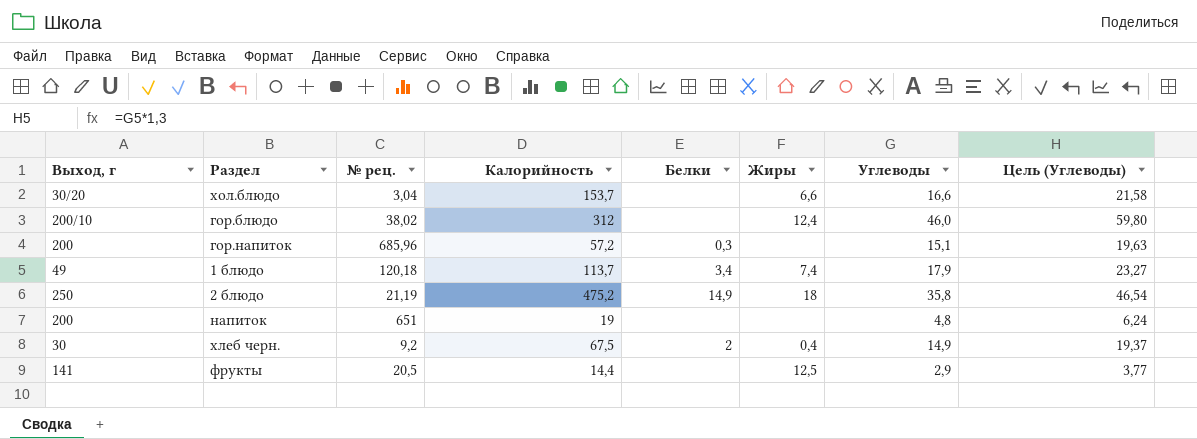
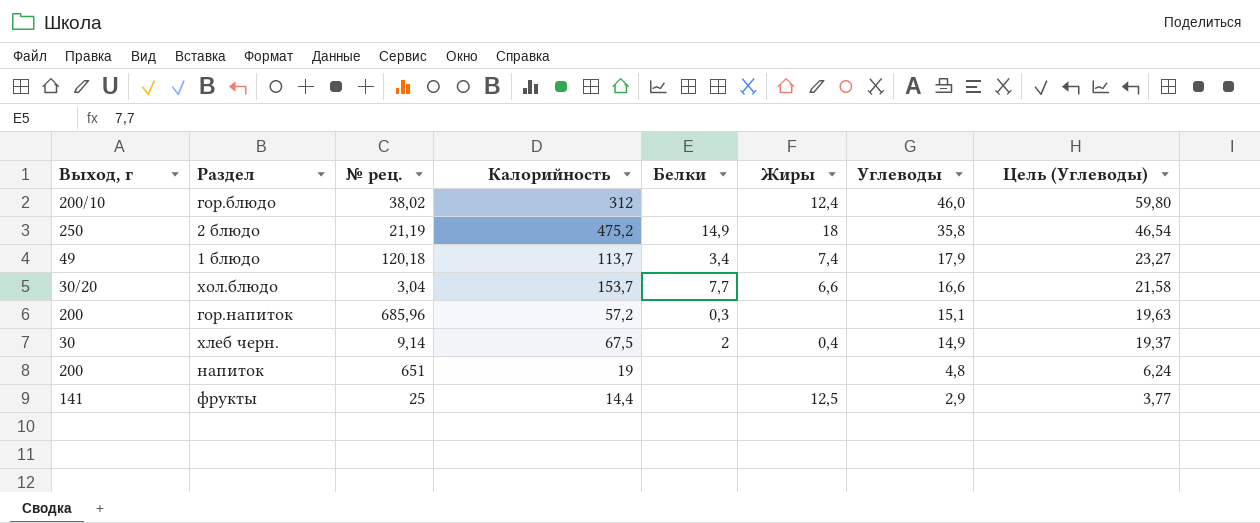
row order: none -> Углеводы descending
хол.блюдо | Белки: none -> 7,7
хлеб черн. | № рец.: 9,2 -> 9,14
фрукты | № рец.: 20,5 -> 25

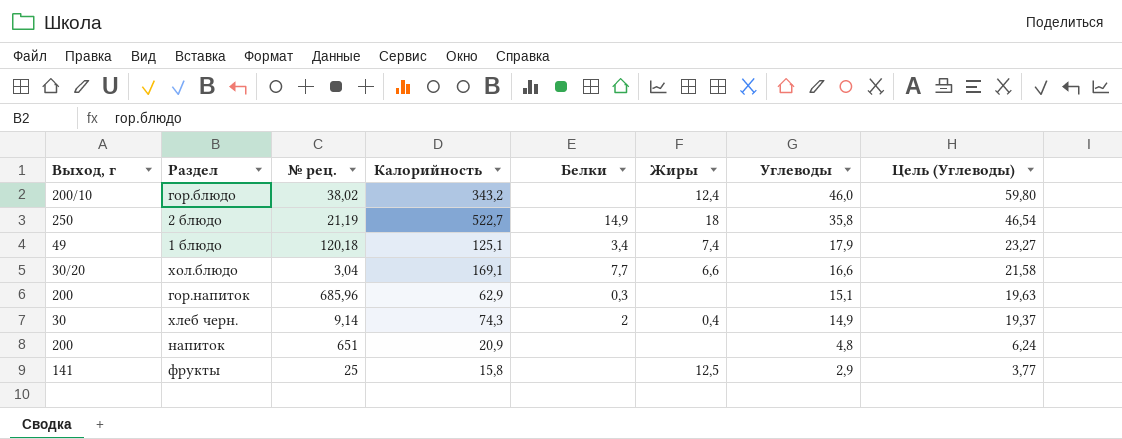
гор.блюдо | Калорийность: 312 -> 343,2
2 блюдо | Калорийность: 475,2 -> 522,7
1 блюдо | Калорийность: 113,7 -> 125,1
хол.блюдо | Калорийность: 153,7 -> 169,1
гор.напиток | Калорийность: 57,2 -> 62,9
хлеб черн. | Калорийность: 67,5 -> 74,3
напиток | Калорийность: 19 -> 20,9
фрукты | Калорийность: 14,4 -> 15,8

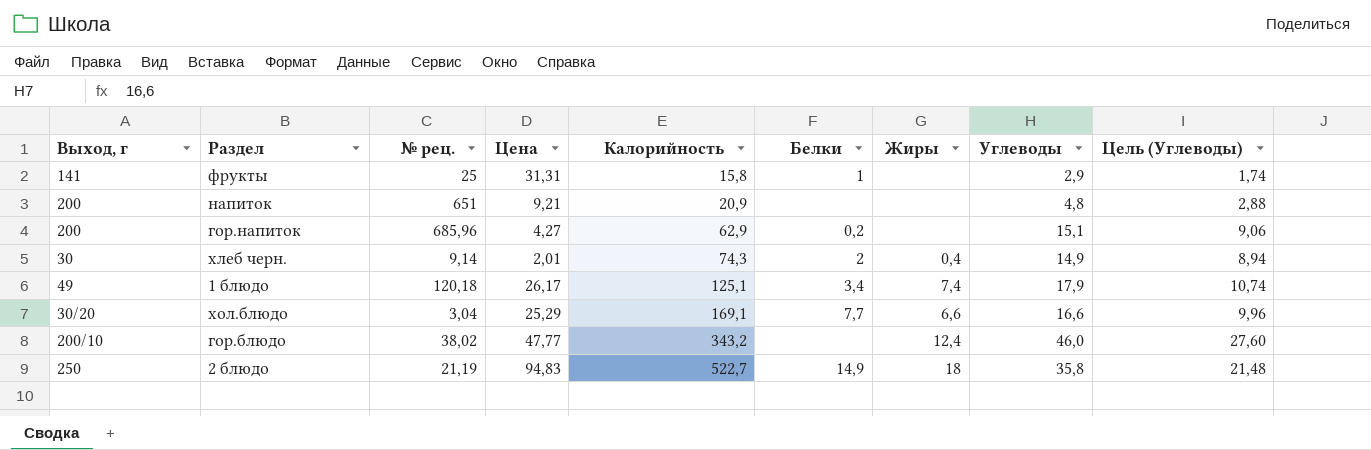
row order: Углеводы descending -> Калорийность ascending
column Цена | position: none -> 4
column Цель (Углеводы) | formula: [Углеводы] * 1,3 -> [Углеводы] * 0,6
фрукты | Белки: none -> 1
фрукты | Жиры: 12,5 -> none
гор.напиток | Белки: 0,3 -> 0,2

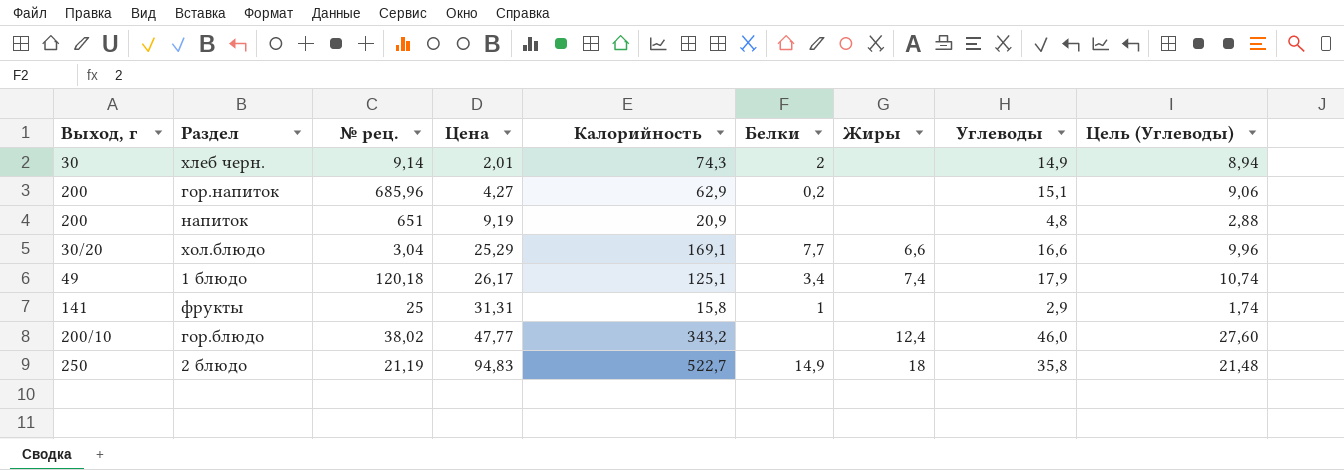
row order: Калорийность ascending -> Цена ascending
хлеб черн. | Жиры: 0,4 -> none
напиток | Цена: 9,21 -> 9,19

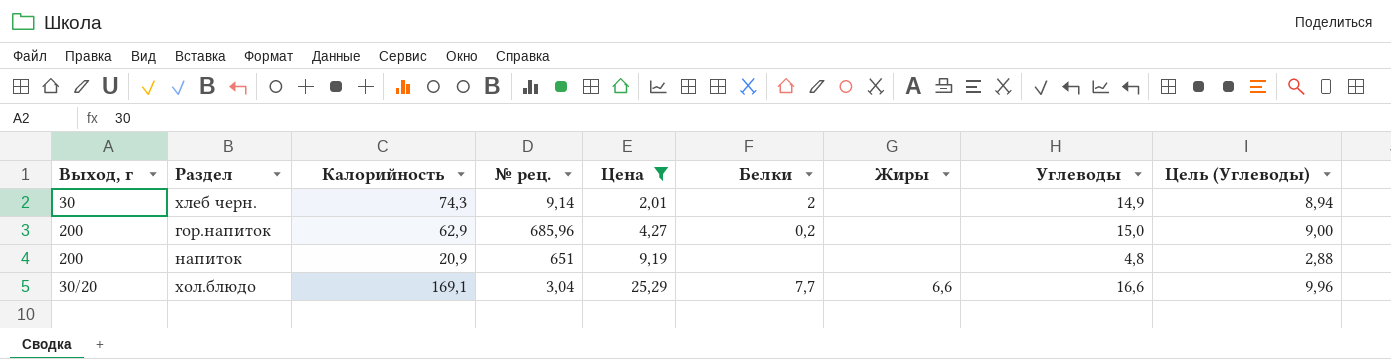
filter: none -> Цена <= 25,29
column Калорийность | position: 5 -> 3
гор.напиток | Углеводы: 15,1 -> 15,0
гор.напиток | Цель (Углеводы): 9,06 -> 9,00

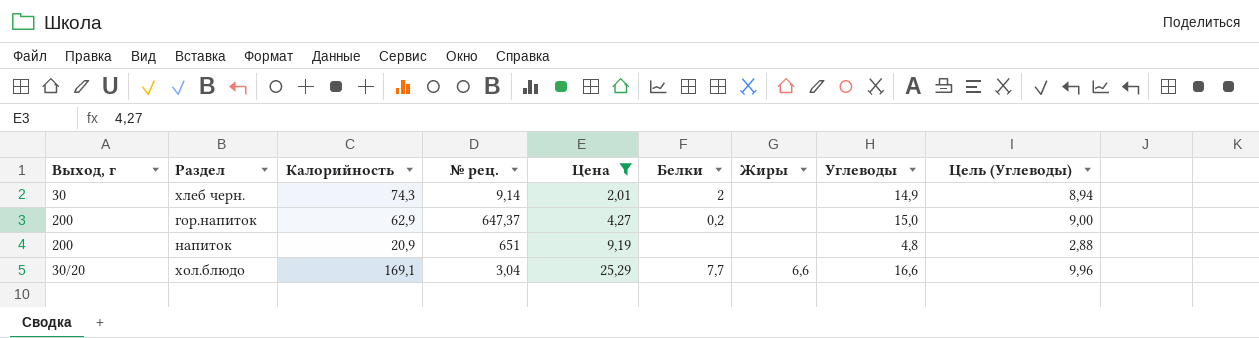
гор.напиток | № рец.: 685,96 -> 647,37

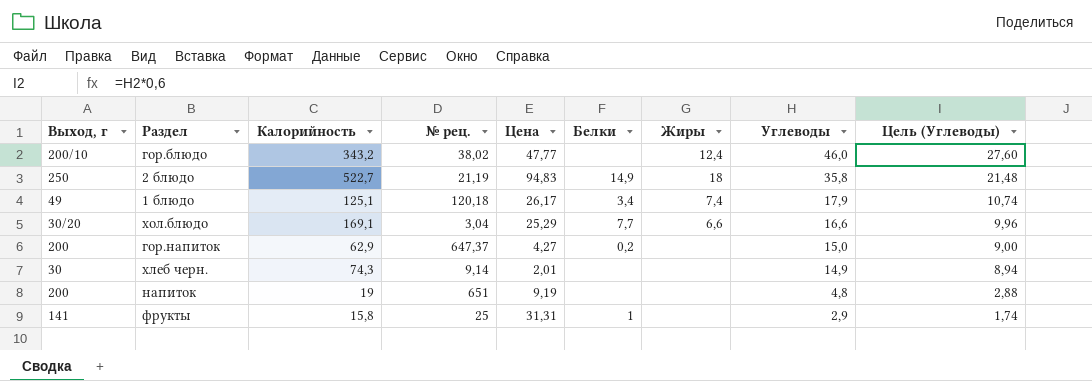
filter: Цена <= 25,29 -> none
row order: Цена ascending -> Углеводы descending
хлеб черн. | Белки: 2 -> none
напиток | Калорийность: 20,9 -> 19

